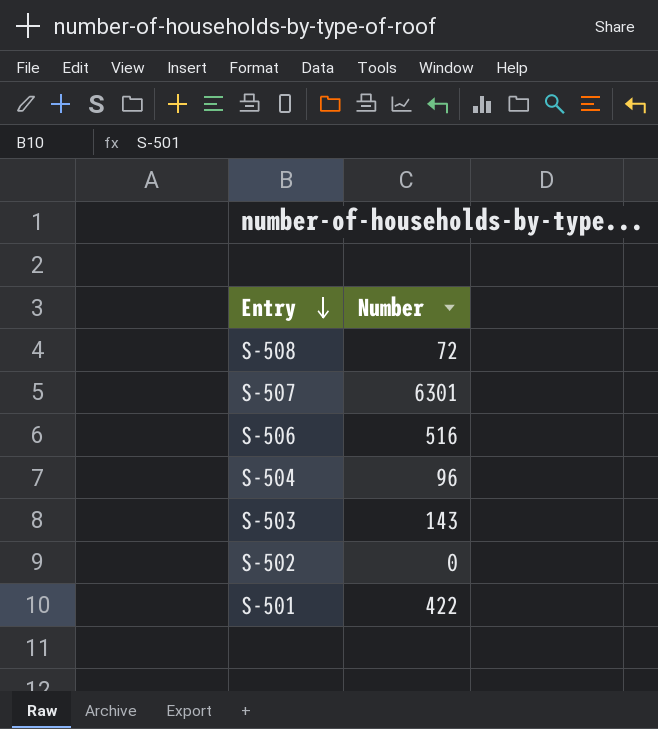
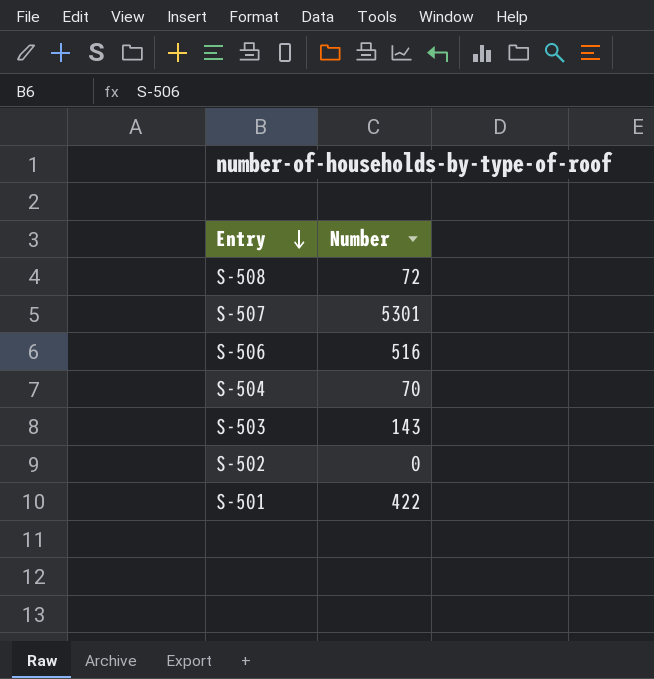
S-507 | Number: 6301 -> 5301
S-504 | Number: 96 -> 70

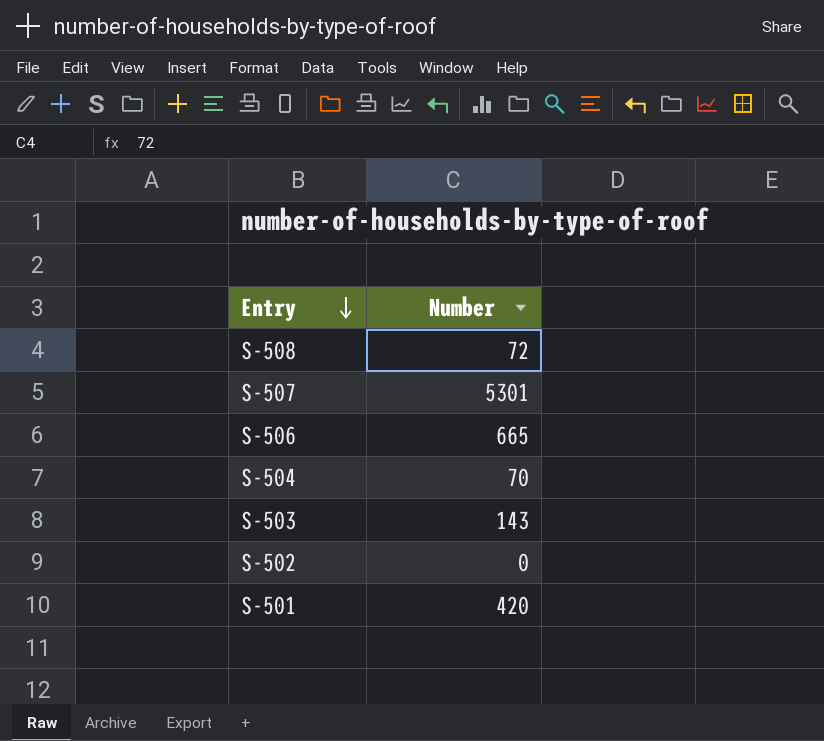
S-506 | Number: 516 -> 665
S-501 | Number: 422 -> 420

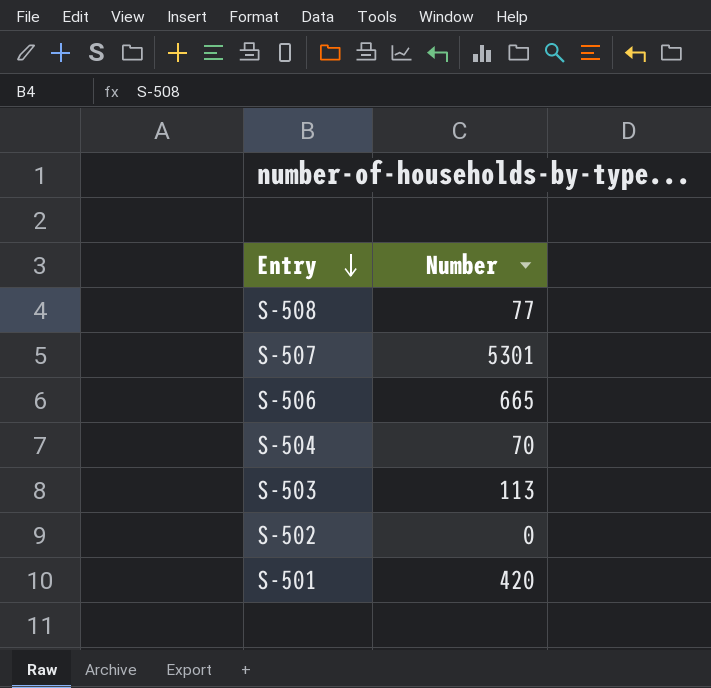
S-508 | Number: 72 -> 77
S-503 | Number: 143 -> 113

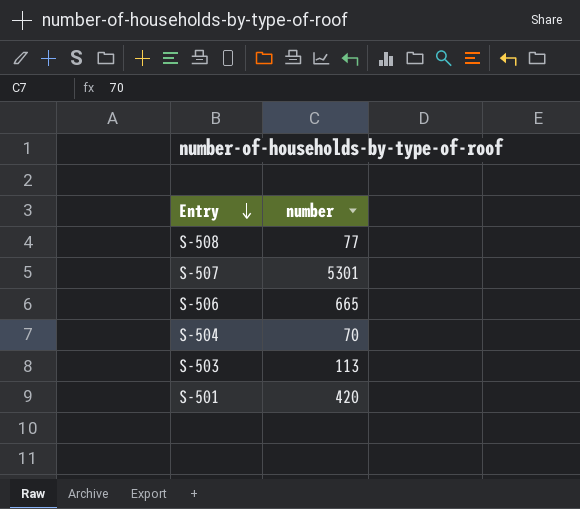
column name: Number -> number
row S-502: 0 -> none

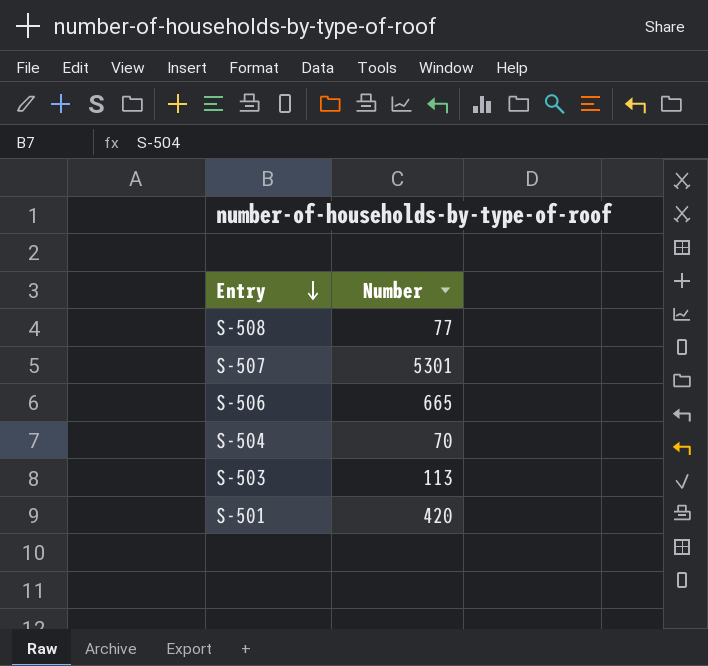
column name: number -> Number

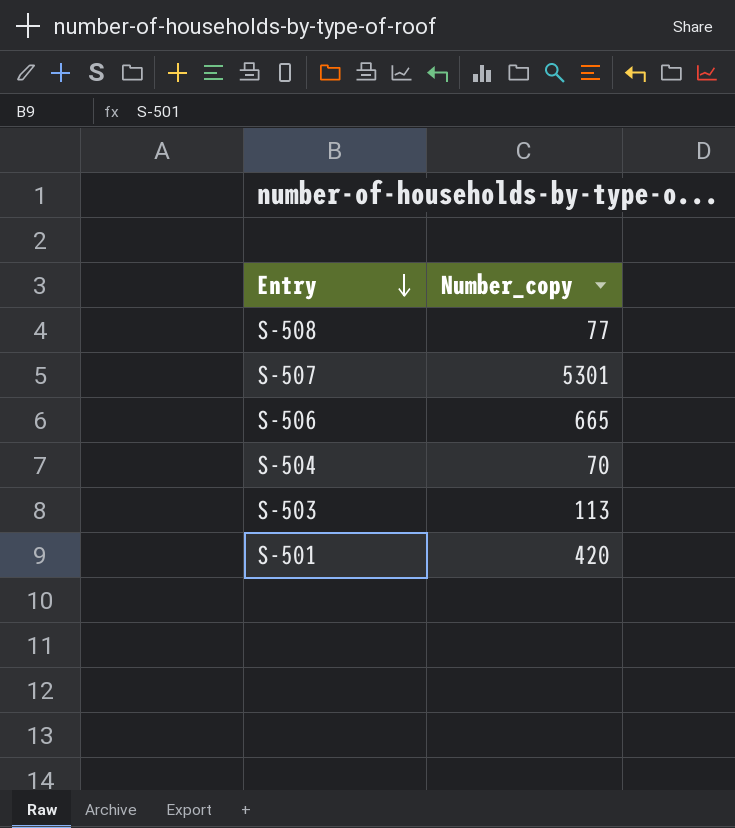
column name: Number -> Number_copy

